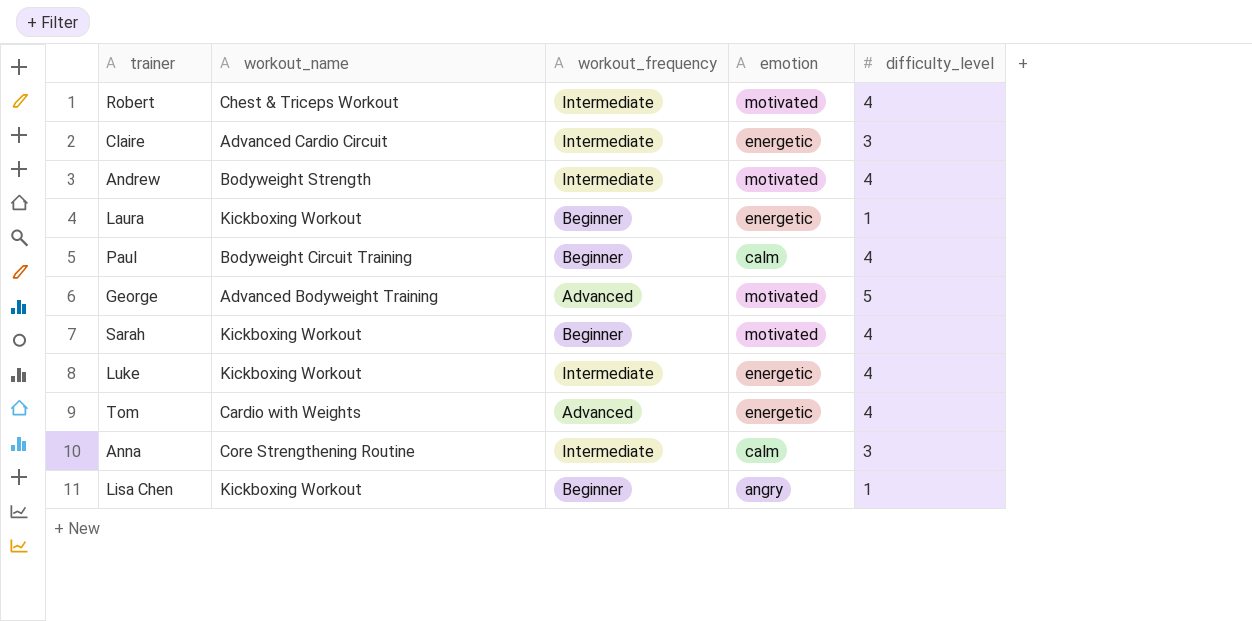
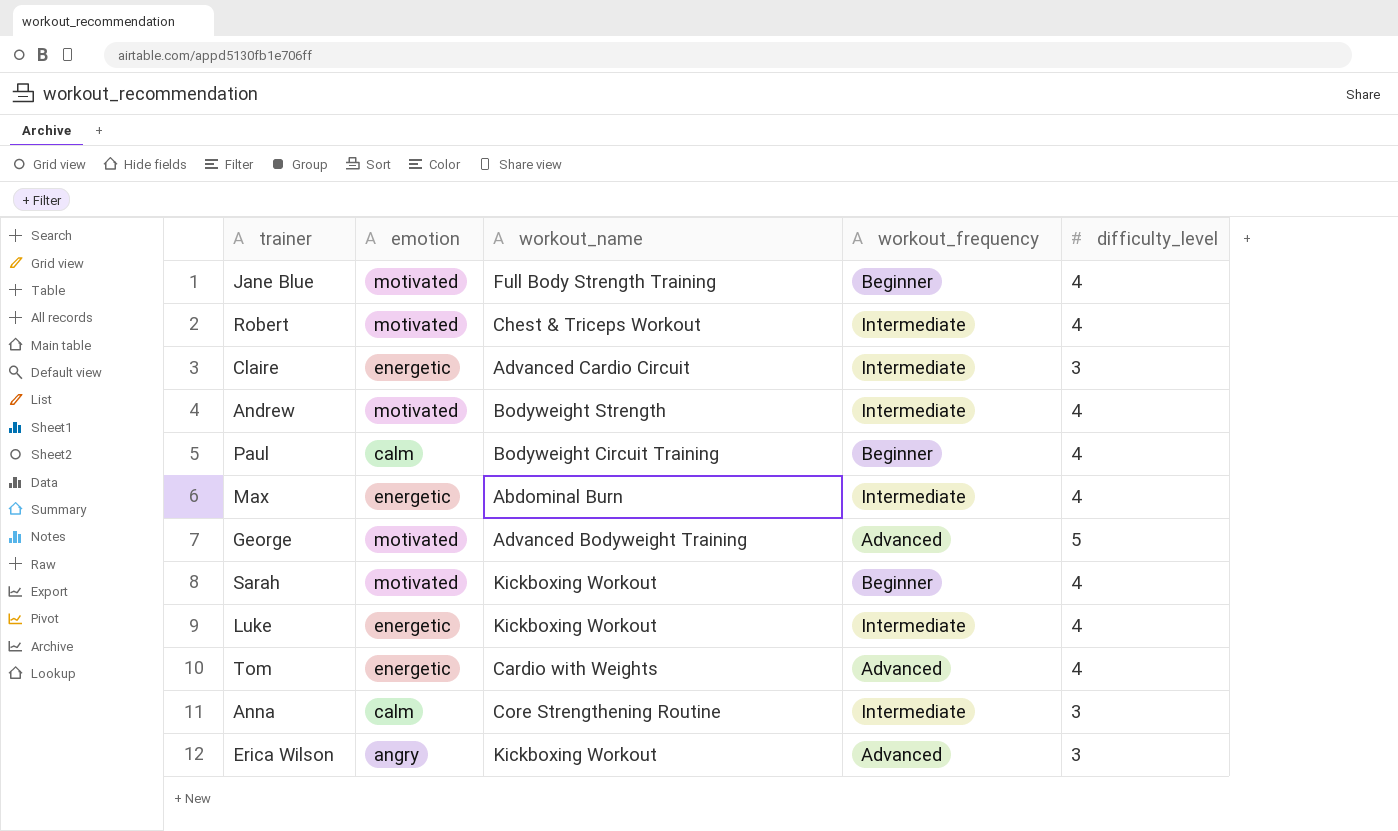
column emotion | position: 4 -> 2
row Laura: Kickboxing Workout | Beginner | energetic | 1 -> none
row Lisa Chen: Kickboxing Workout | Beginner | angry | 1 -> none
row Jane Blue: none -> motivated | Full Body Strength Training | Beginner | 4
row Max: none -> energetic | Abdominal Burn | Intermediate | 4
row Erica Wilson: none -> angry | Kickboxing Workout | Advanced | 3

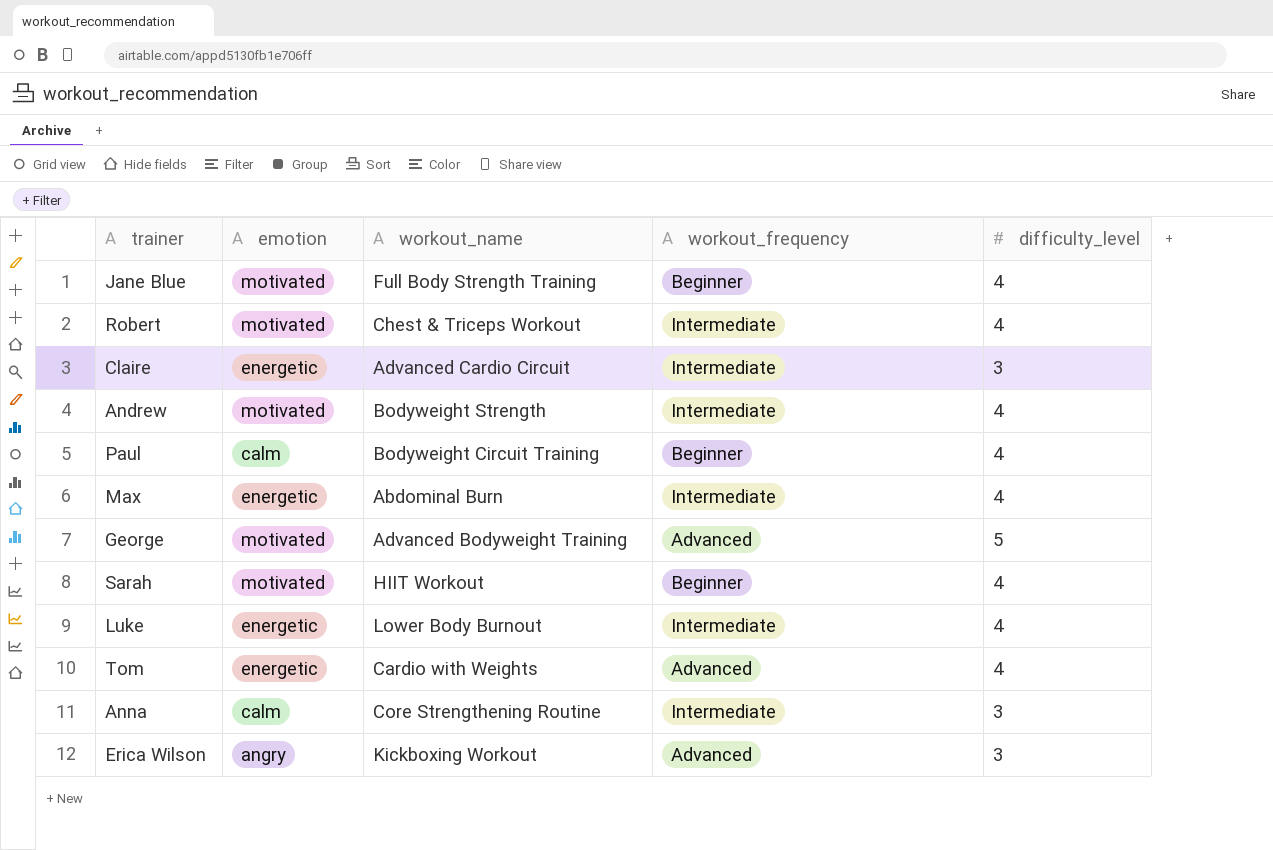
Sarah | workout_name: Kickboxing Workout -> HIIT Workout
Luke | workout_name: Kickboxing Workout -> Lower Body Burnout

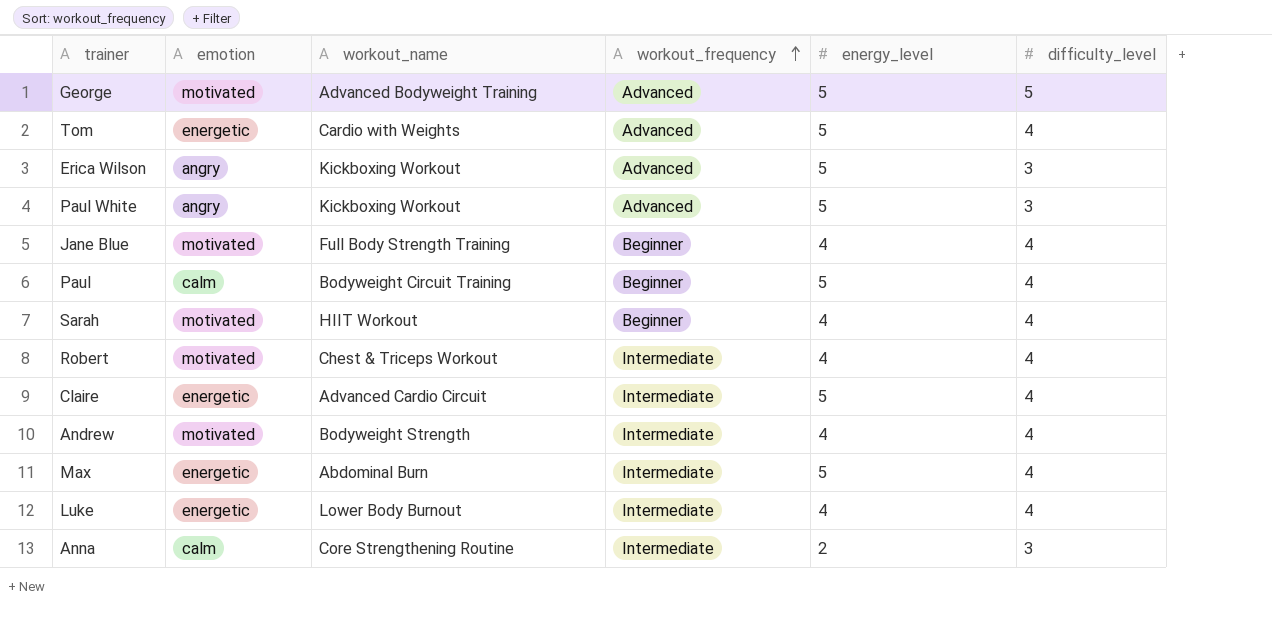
row order: none -> workout_frequency ascending
column energy_level | position: none -> 5
row Paul White: none -> angry | Kickboxing Workout | Advanced | 5 | 3
Claire | difficulty_level: 3 -> 4

